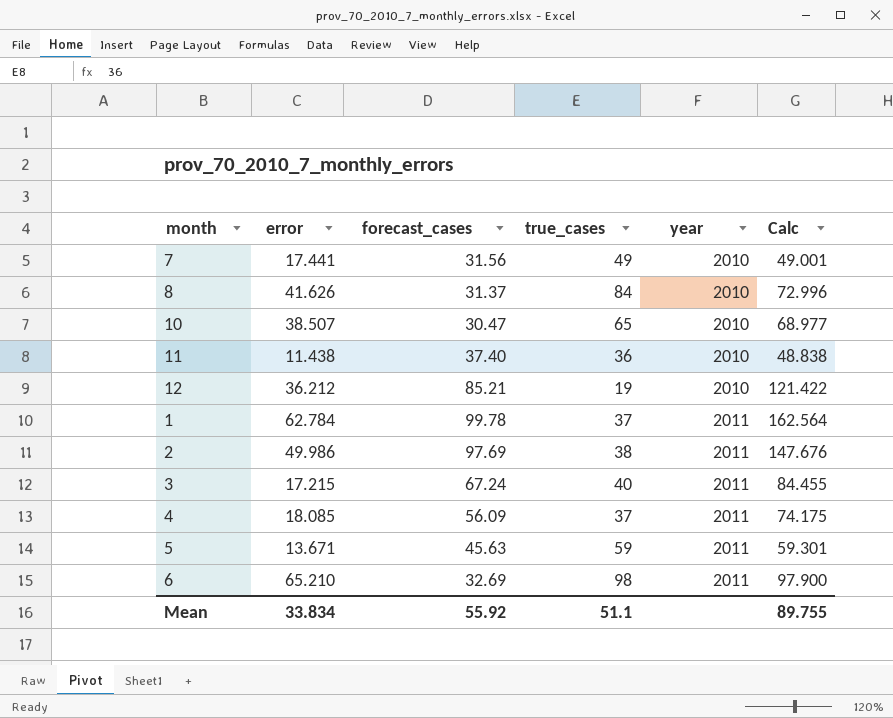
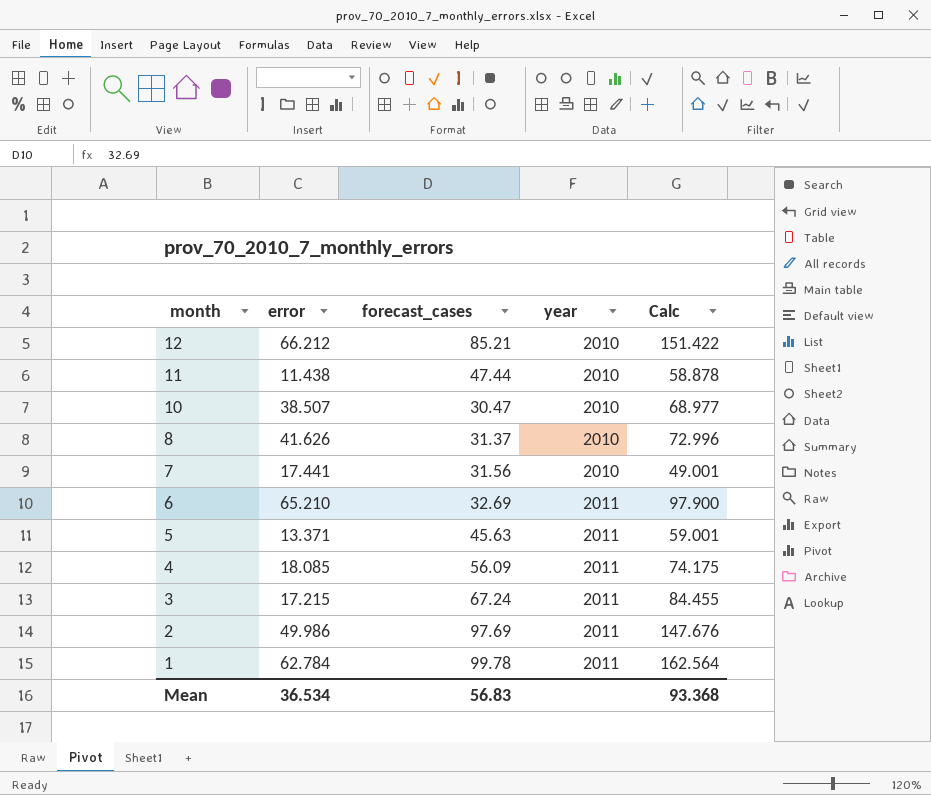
row order: year ascending -> month descending
column true_cases | position: 4 -> none
12 | error: 36.212 -> 66.212
12 | Calc: 121.422 -> 151.422
11 | forecast_cases: 37.40 -> 47.44
11 | Calc: 48.838 -> 58.878
5 | error: 13.671 -> 13.371
5 | Calc: 59.301 -> 59.001
Mean | error: 33.834 -> 36.534
Mean | forecast_cases: 55.92 -> 56.83
Mean | Calc: 89.755 -> 93.368

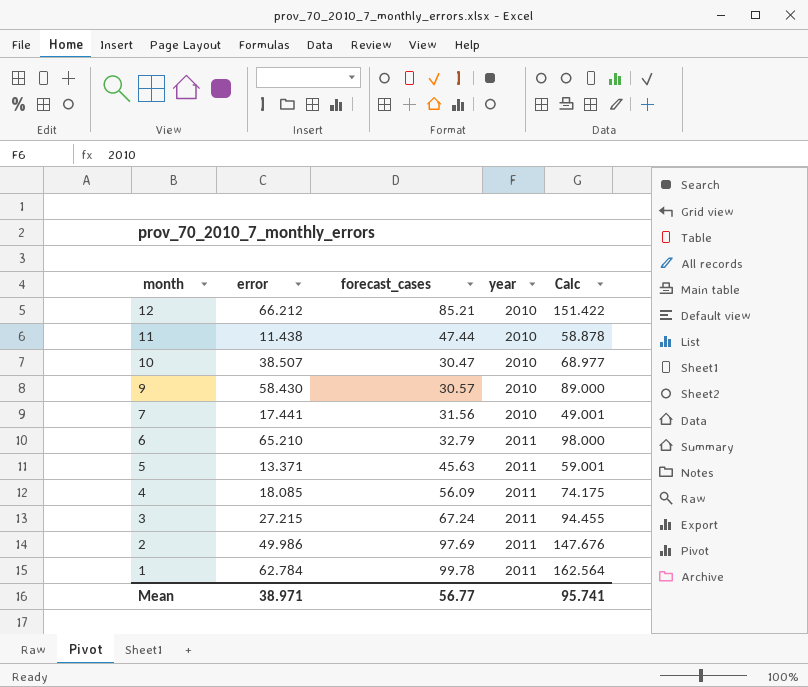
row 8: 41.626 | 31.37 | 2010 | 72.996 -> none
row 9: none -> 58.430 | 30.57 | 2010 | 89.000
6 | forecast_cases: 32.69 -> 32.79
6 | Calc: 97.900 -> 98.000
3 | error: 17.215 -> 27.215
3 | Calc: 84.455 -> 94.455
Mean | error: 36.534 -> 38.971
Mean | forecast_cases: 56.83 -> 56.77
Mean | Calc: 93.368 -> 95.741

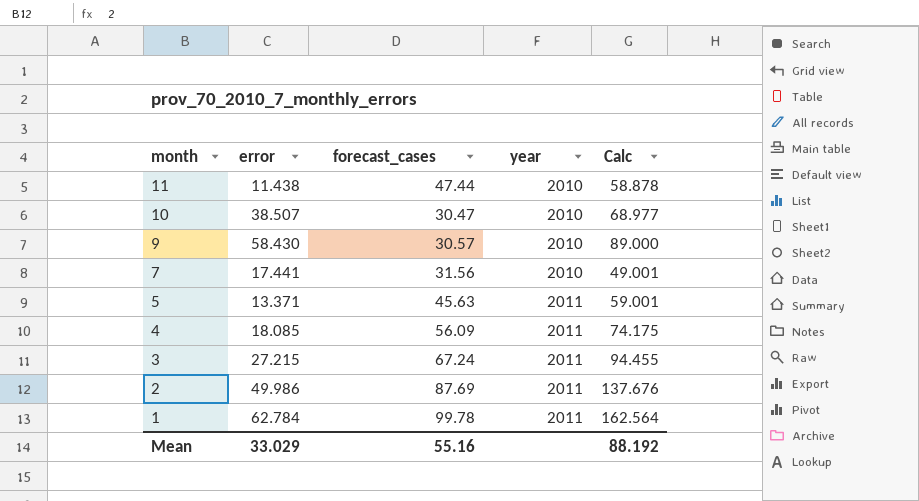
row 12: 66.212 | 85.21 | 2010 | 151.422 -> none
row 6: 65.210 | 32.79 | 2011 | 98.000 -> none
2 | forecast_cases: 97.69 -> 87.69
2 | Calc: 147.676 -> 137.676
Mean | error: 38.971 -> 33.029
Mean | forecast_cases: 56.77 -> 55.16
Mean | Calc: 95.741 -> 88.192

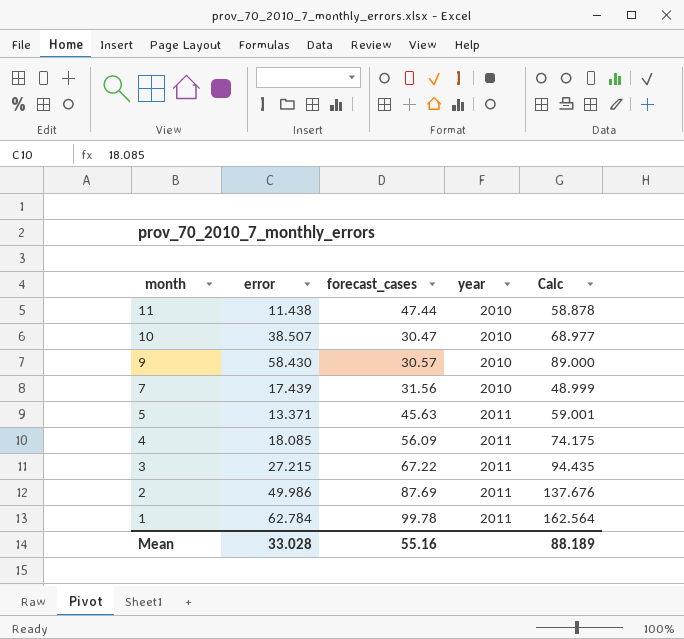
7 | error: 17.441 -> 17.439
7 | Calc: 49.001 -> 48.999
3 | forecast_cases: 67.24 -> 67.22
3 | Calc: 94.455 -> 94.435
Mean | error: 33.029 -> 33.028
Mean | Calc: 88.192 -> 88.189

